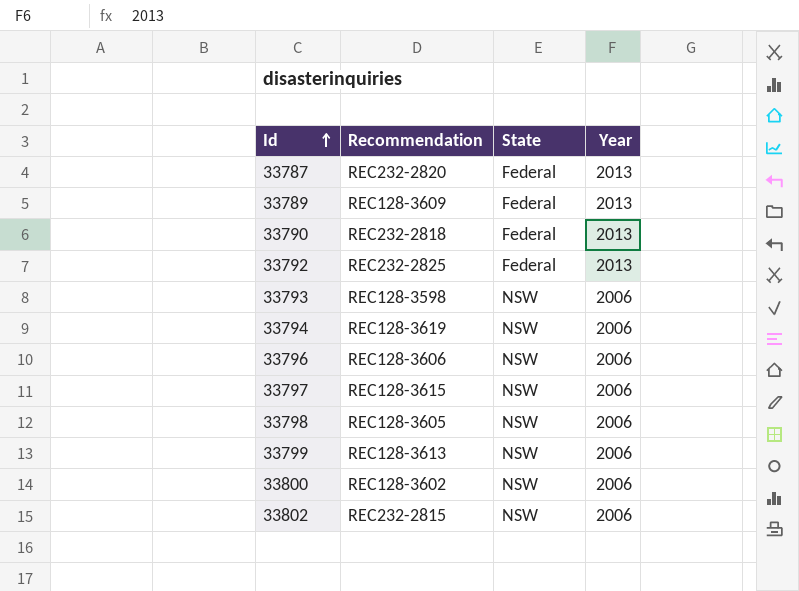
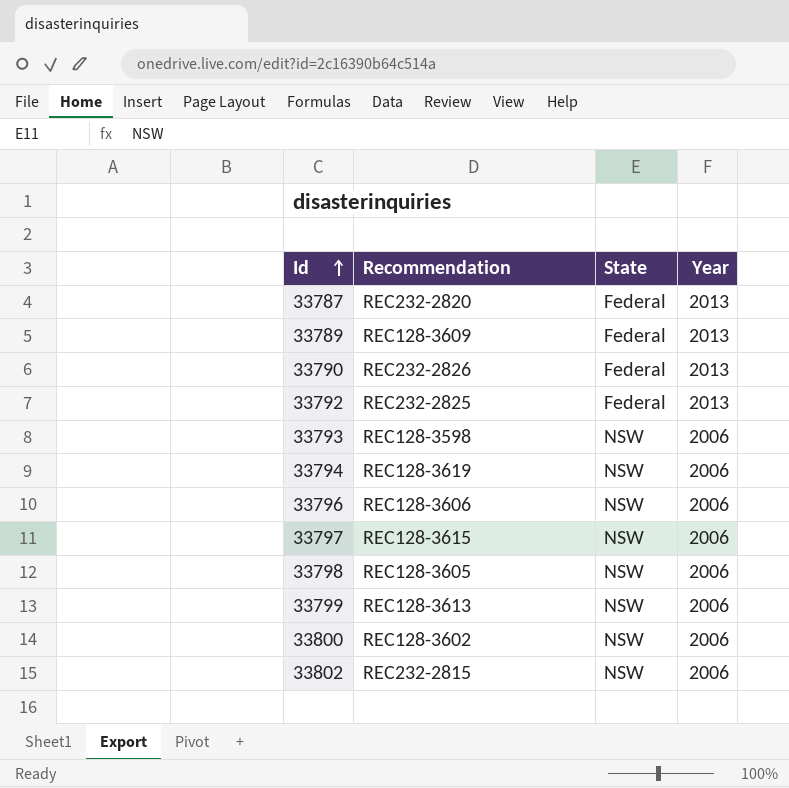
33790 | Recommendation: REC232-2818 -> REC232-2826

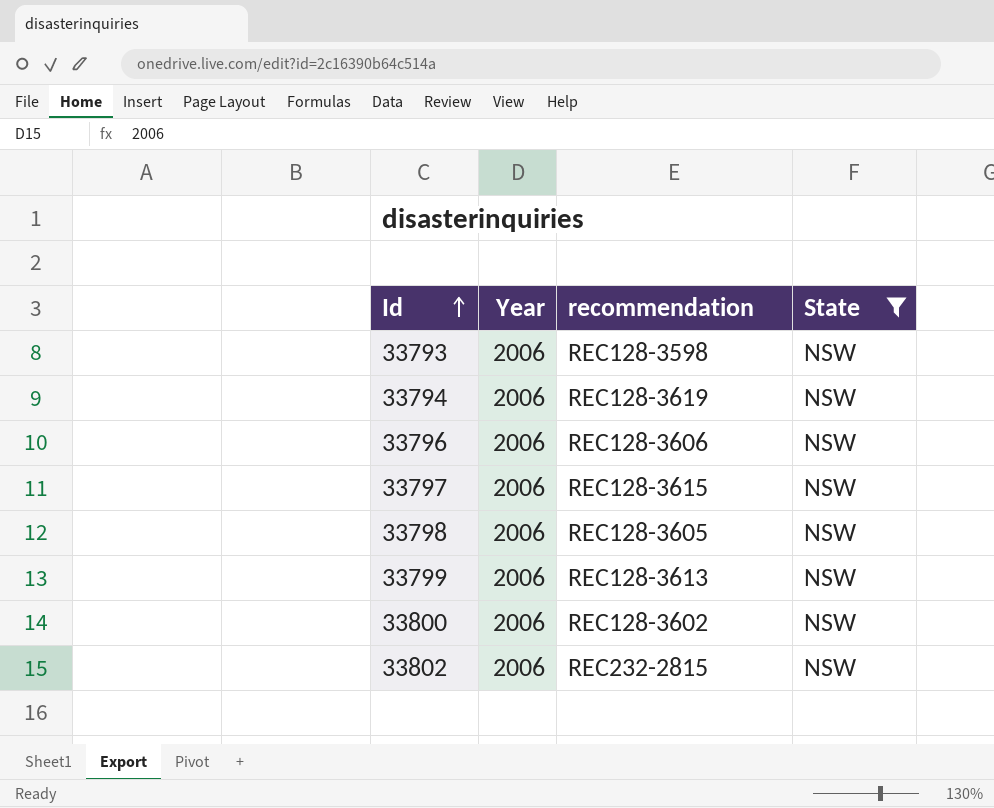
filter: none -> State = NSW
column Year | position: 4 -> 2
column name: Recommendation -> recommendation

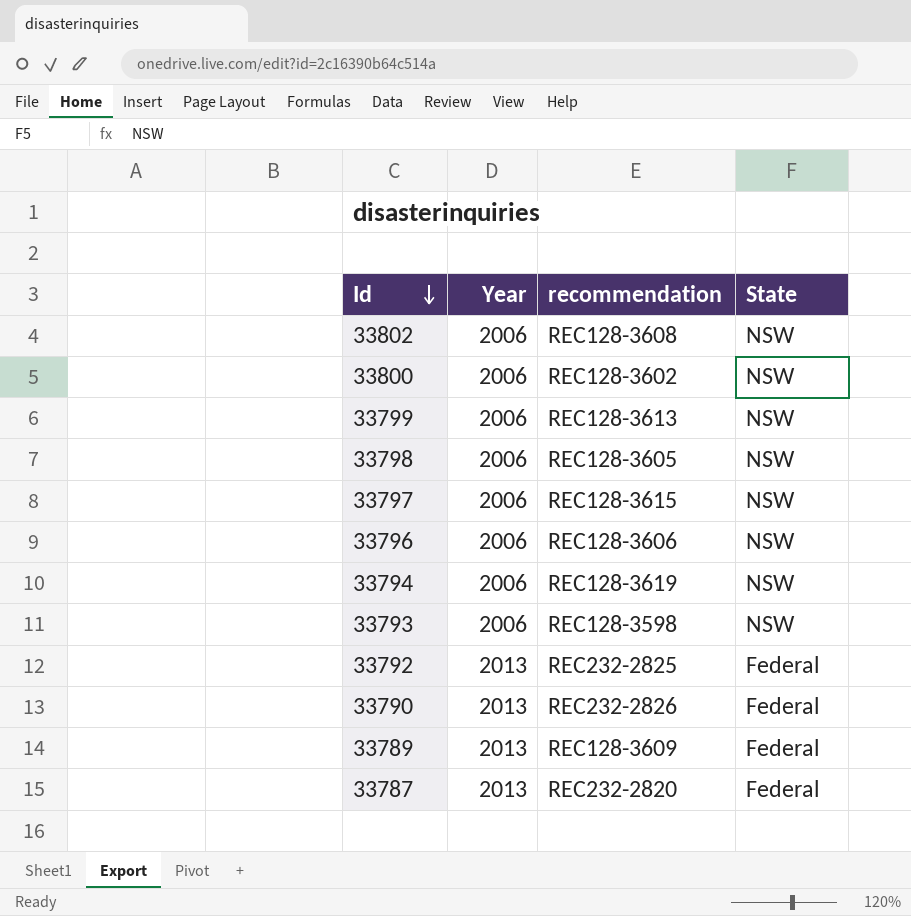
filter: State = NSW -> none
row order: Id ascending -> Id descending
33802 | recommendation: REC232-2815 -> REC128-3608

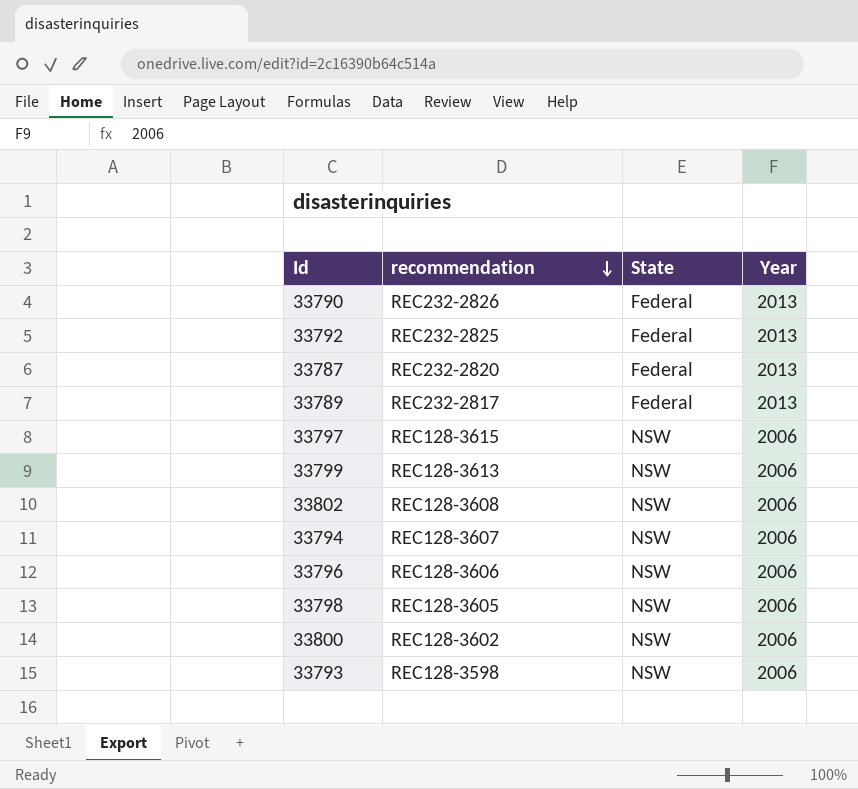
row order: Id descending -> recommendation descending
column Year | position: 2 -> 4
33789 | recommendation: REC128-3609 -> REC232-2817
33794 | recommendation: REC128-3619 -> REC128-3607

